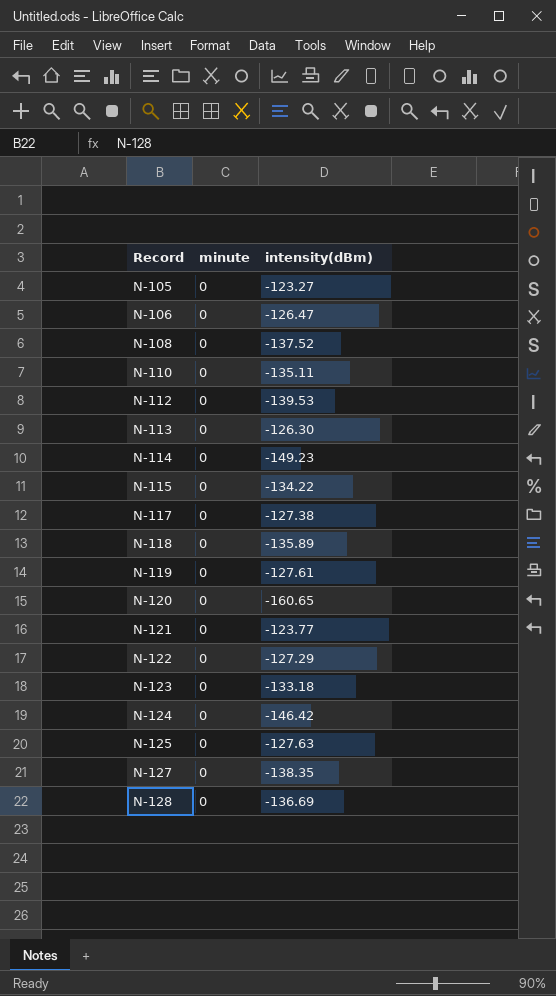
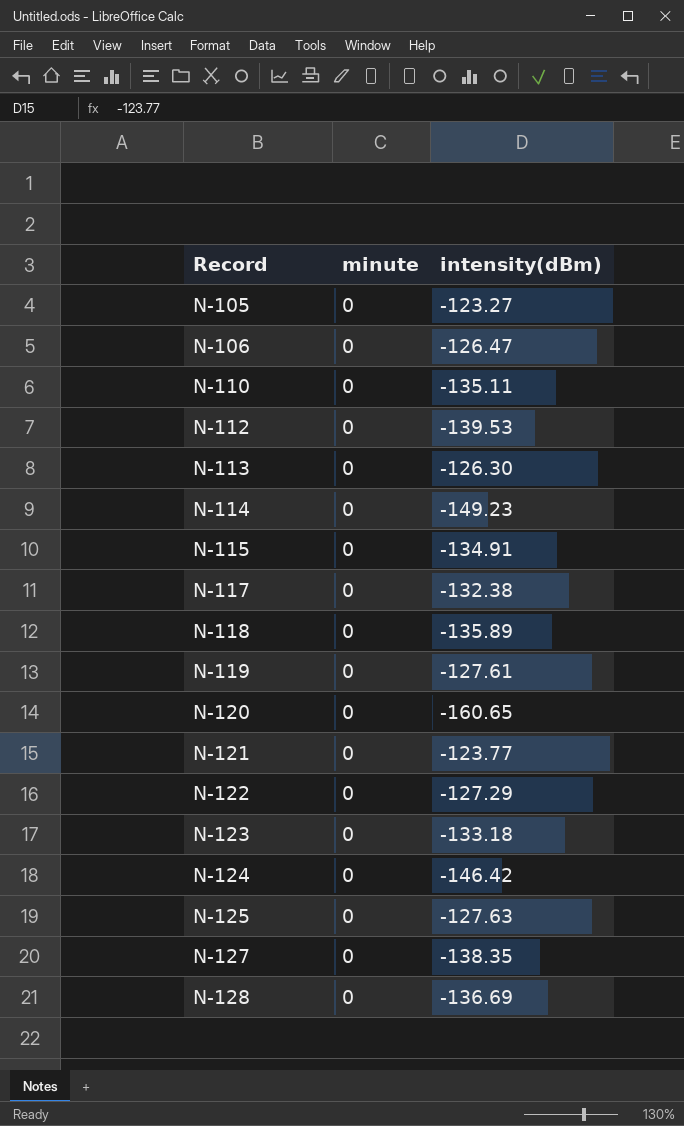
row N-108: 0 | -137.52 -> none
N-115 | intensity(dBm): -134.22 -> -134.91
N-117 | intensity(dBm): -127.38 -> -132.38

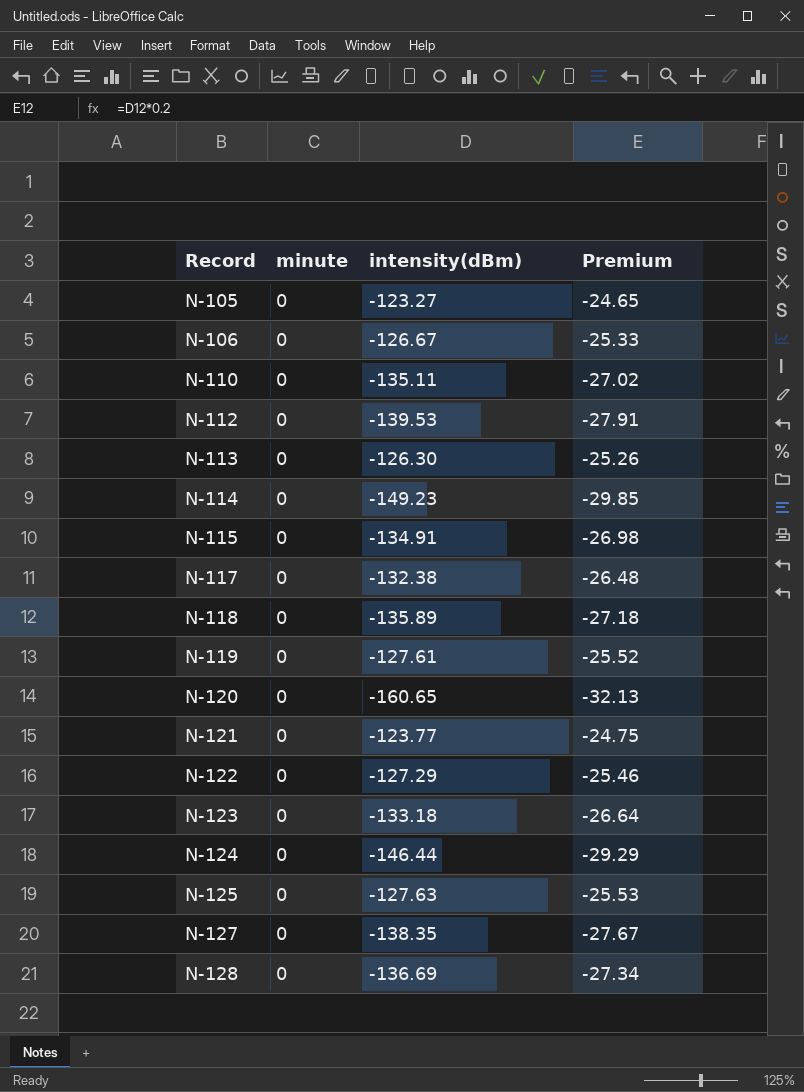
column Premium | formula: none -> [intensity(dBm)] * 0.2
N-106 | intensity(dBm): -126.47 -> -126.67
N-124 | intensity(dBm): -146.42 -> -146.44

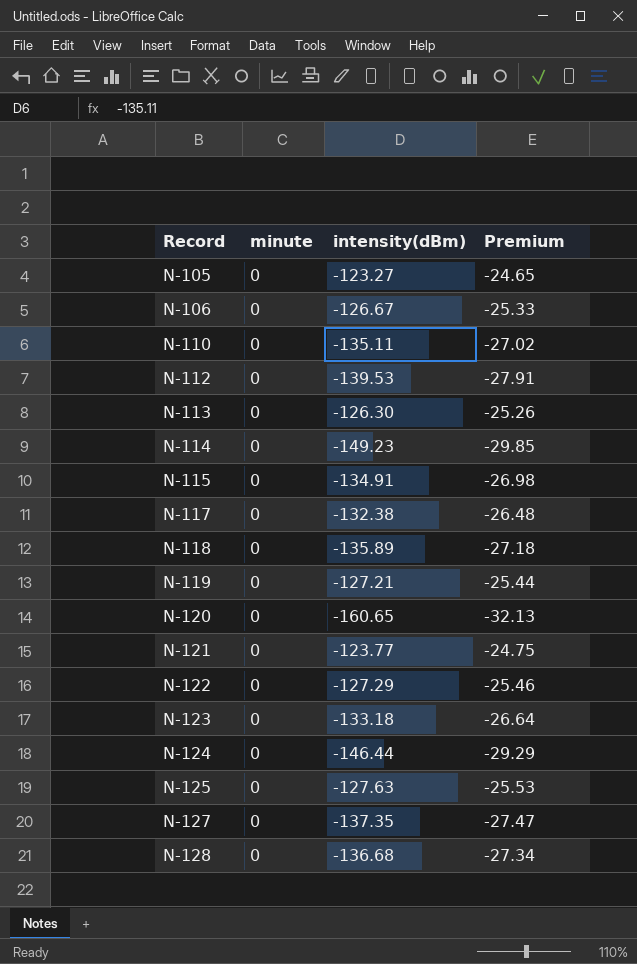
N-119 | intensity(dBm): -127.61 -> -127.21
N-119 | Premium: -25.52 -> -25.44
N-127 | intensity(dBm): -138.35 -> -137.35
N-127 | Premium: -27.67 -> -27.47
N-128 | intensity(dBm): -136.69 -> -136.68

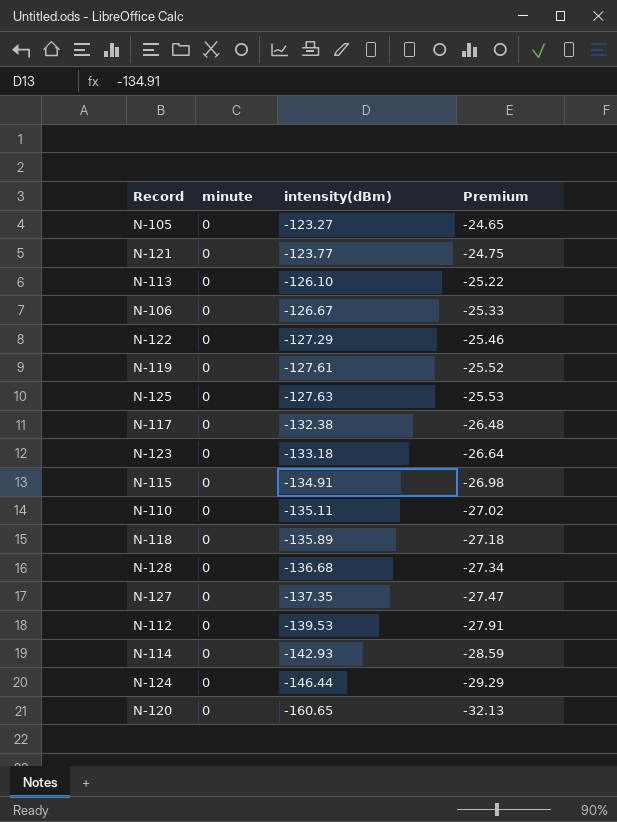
row order: Record ascending -> intensity(dBm) descending
N-113 | intensity(dBm): -126.30 -> -126.10
N-113 | Premium: -25.26 -> -25.22
N-119 | intensity(dBm): -127.21 -> -127.61
N-119 | Premium: -25.44 -> -25.52
N-114 | intensity(dBm): -149.23 -> -142.93
N-114 | Premium: -29.85 -> -28.59

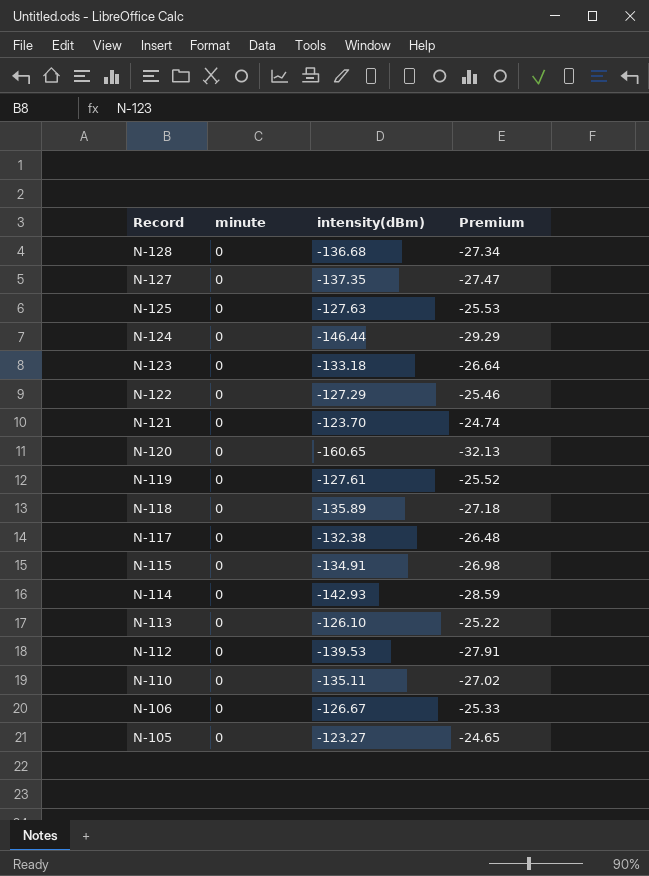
row order: intensity(dBm) descending -> Record descending
N-121 | intensity(dBm): -123.77 -> -123.70
N-121 | Premium: -24.75 -> -24.74

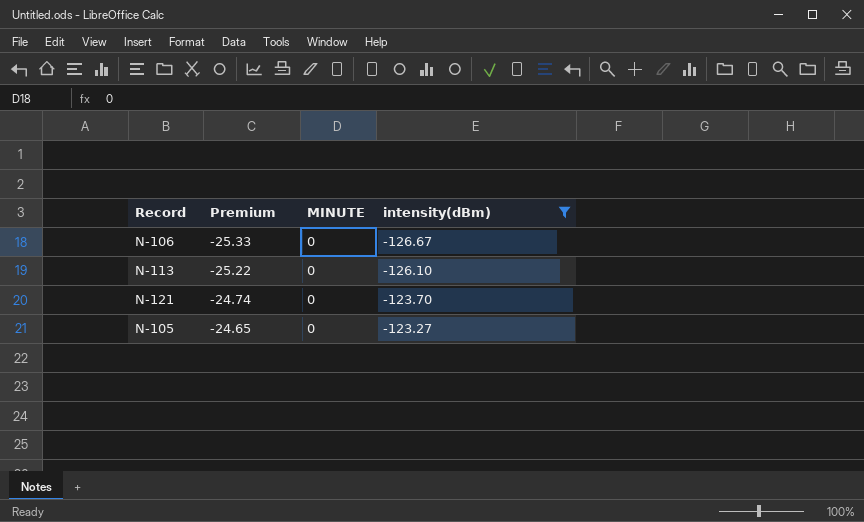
filter: none -> intensity(dBm) >= -126.67
row order: Record descending -> Premium ascending
column Premium | position: 4 -> 2
column name: minute -> MINUTE

